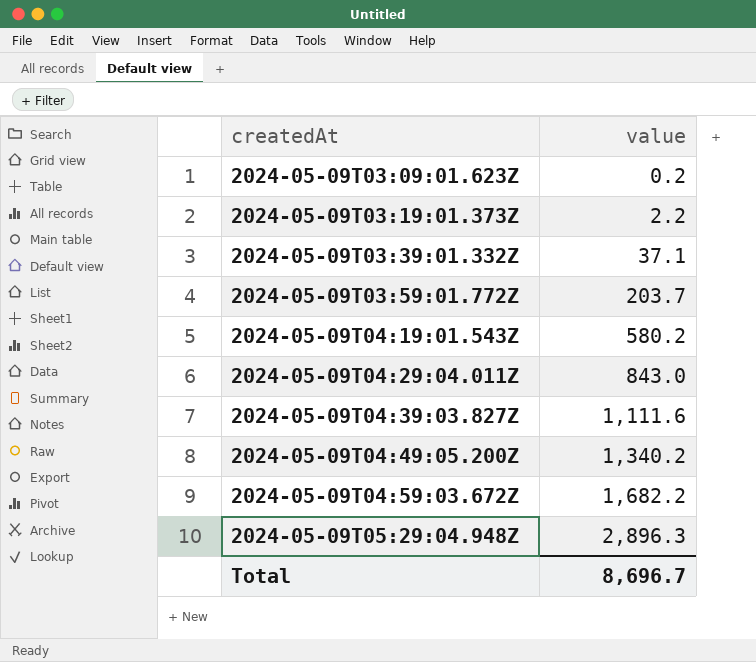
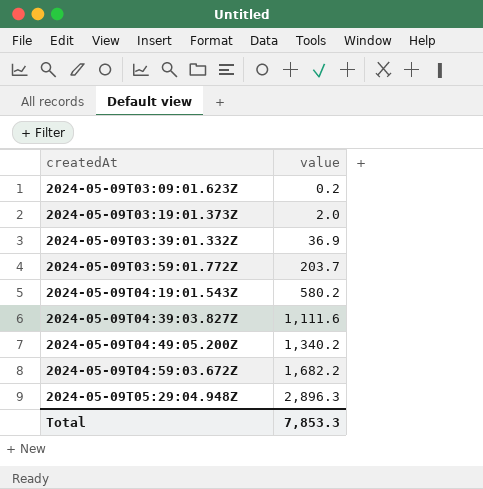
row 2024-05-09T04:29:04.011Z: 843.0 -> none
2024-05-09T03:19:01.373Z | value: 2.2 -> 2.0
2024-05-09T03:39:01.332Z | value: 37.1 -> 36.9
Total | value: 8,696.7 -> 7,853.3

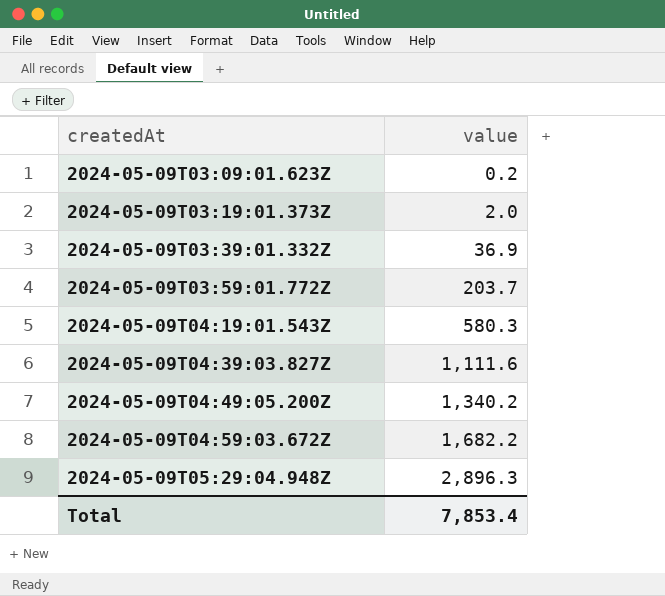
2024-05-09T04:19:01.543Z | value: 580.2 -> 580.3
Total | value: 7,853.3 -> 7,853.4

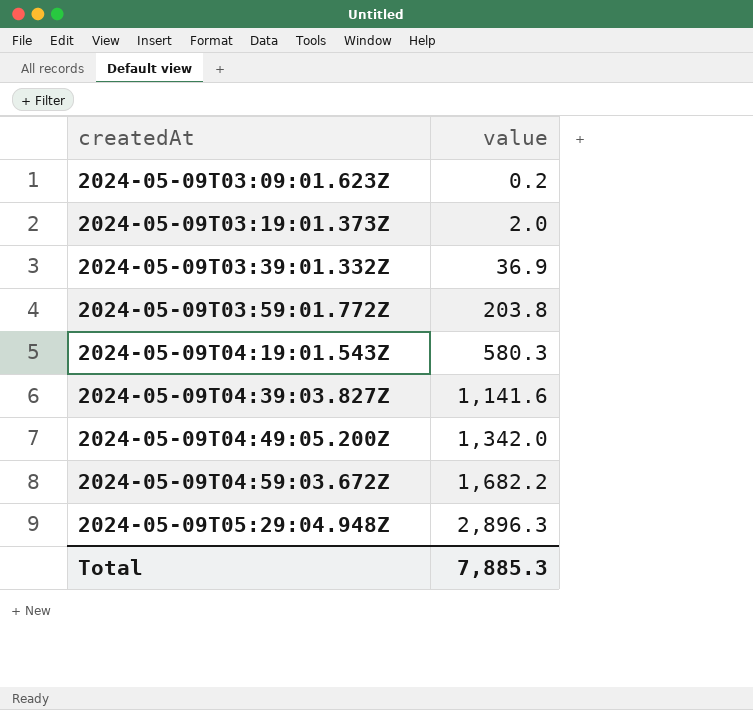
2024-05-09T03:59:01.772Z | value: 203.7 -> 203.8
2024-05-09T04:39:03.827Z | value: 1,111.6 -> 1,141.6
2024-05-09T04:49:05.200Z | value: 1,340.2 -> 1,342.0
Total | value: 7,853.4 -> 7,885.3

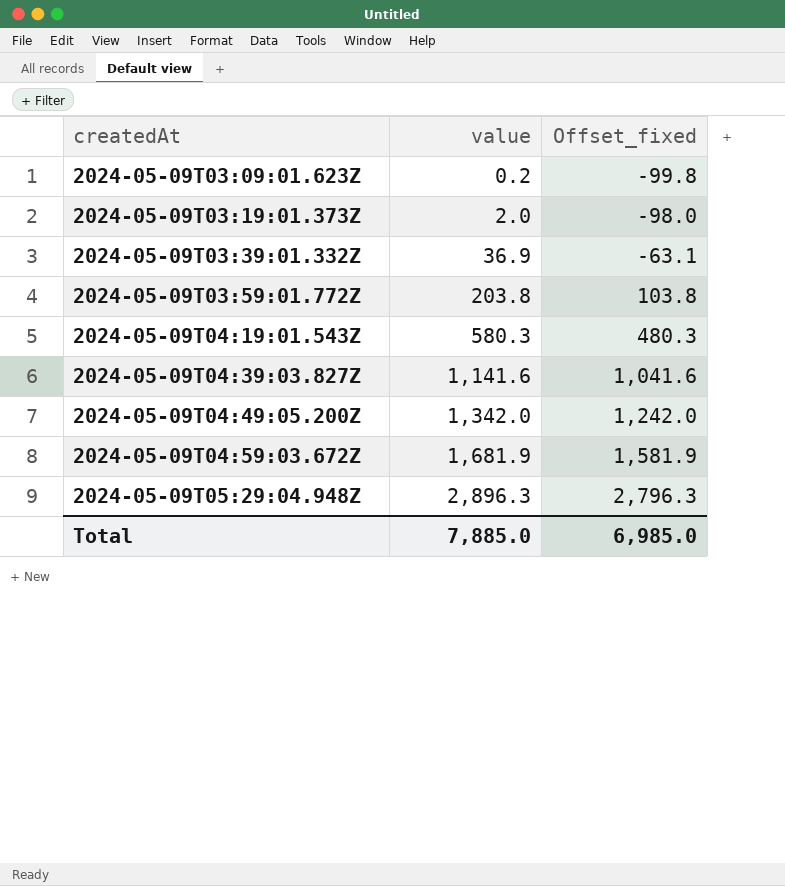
column Offset_fixed | formula: none -> [value] - 100
2024-05-09T04:59:03.672Z | value: 1,682.2 -> 1,681.9
Total | value: 7,885.3 -> 7,885.0

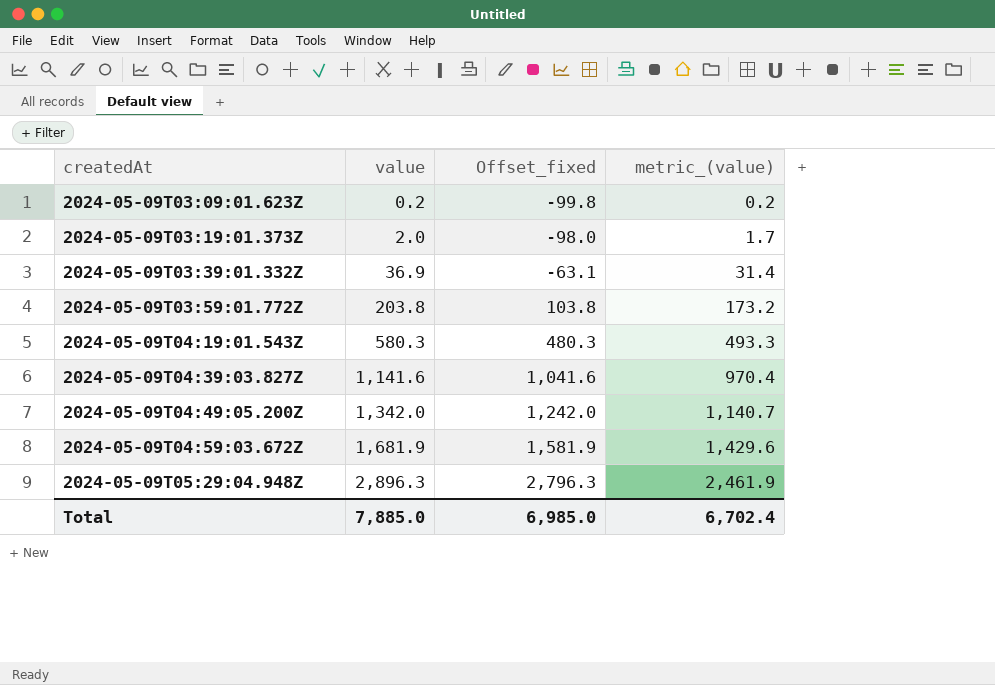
column metric_(value) | formula: none -> [value] * 0.85

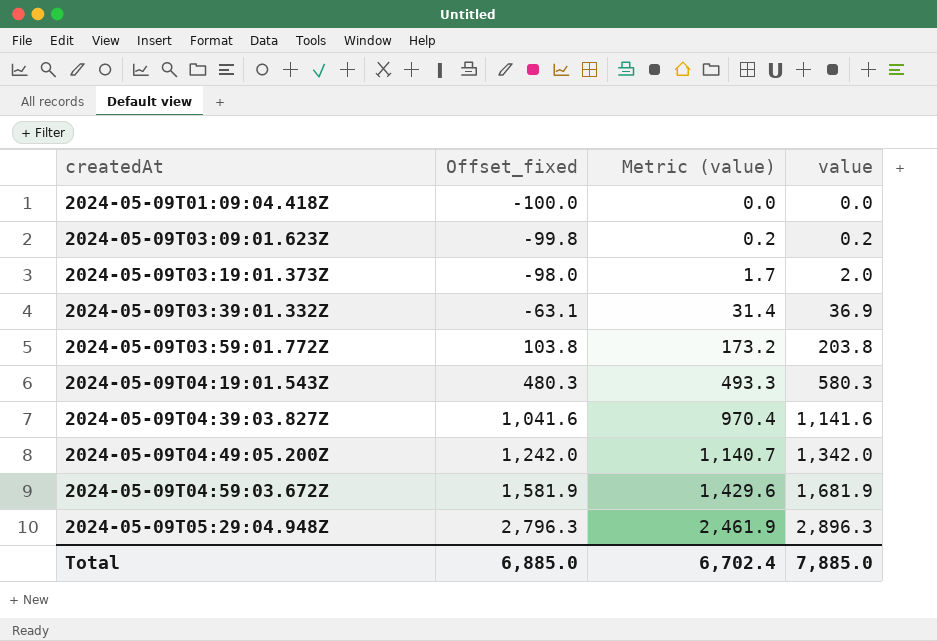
column name: metric_(value) -> Metric (value)
column value | position: 2 -> 4
row 2024-05-09T01:09:04.418Z: none -> -100.0 | 0.0 | 0.0
Total | Offset_fixed: 6,985.0 -> 6,885.0

